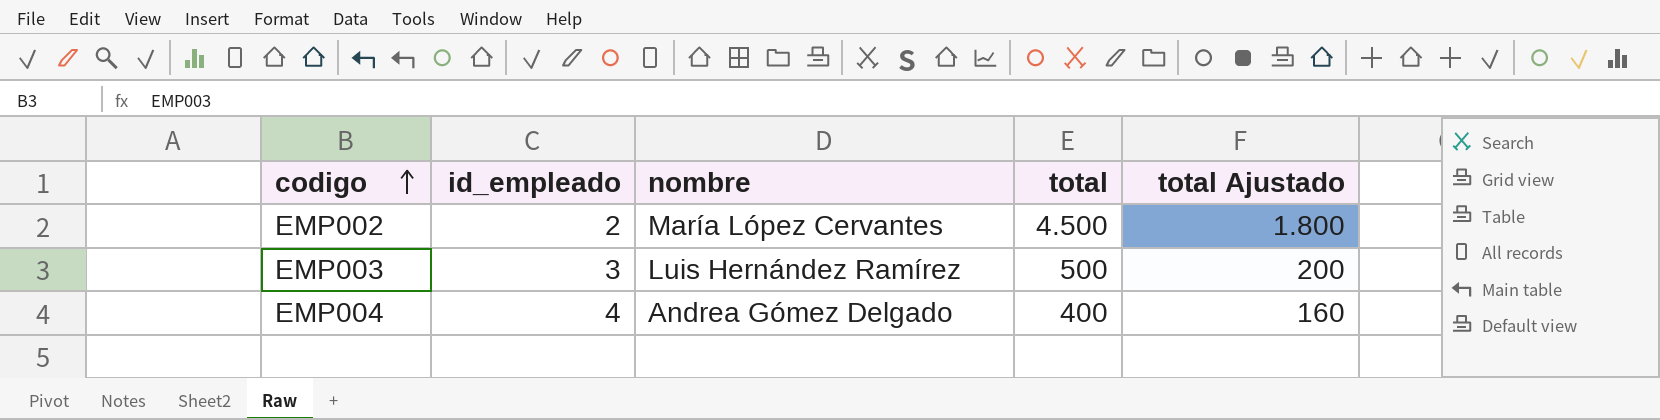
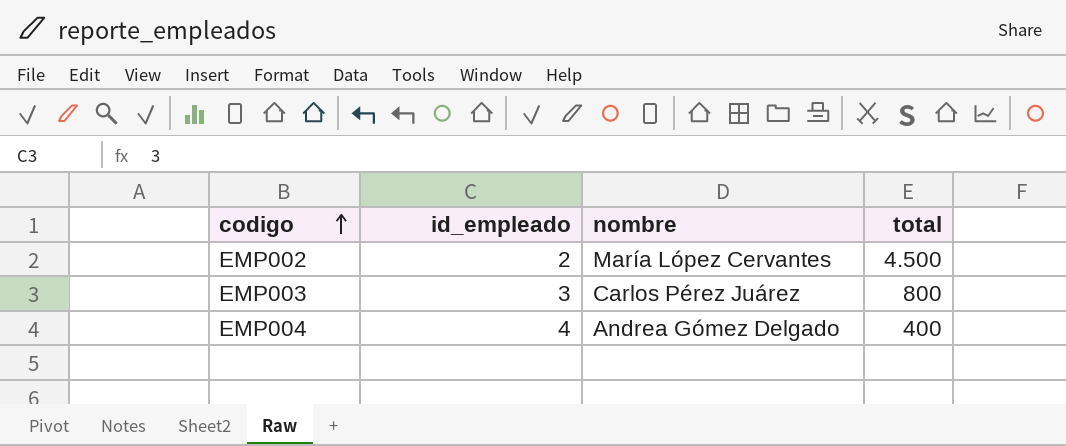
column total Ajustado | formula: [total] * 0,4 -> none
EMP003 | nombre: Luis Hernández Ramírez -> Carlos Pérez Juárez
EMP003 | total: 500 -> 800

